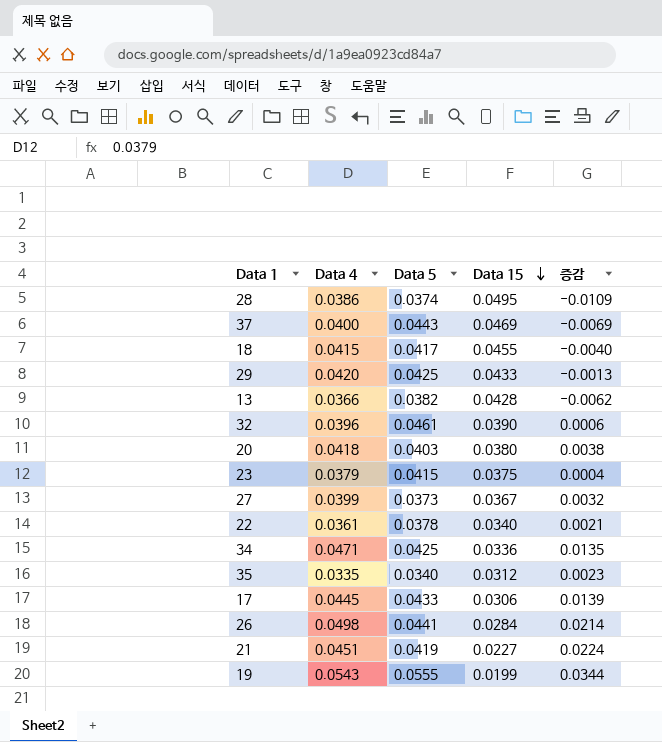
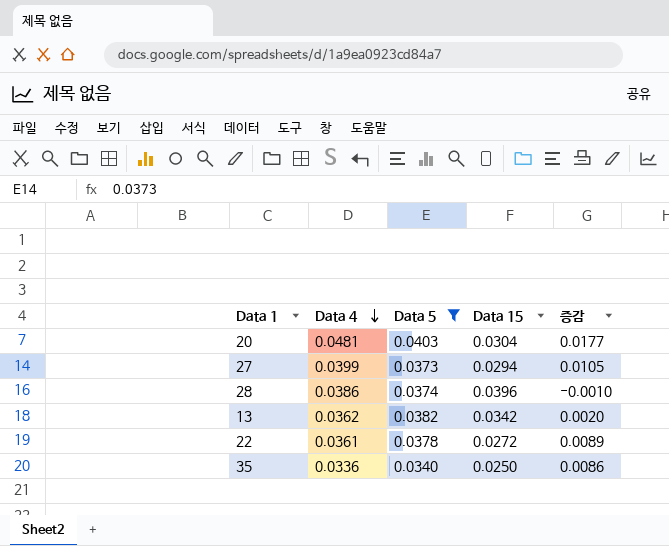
filter: none -> Data 5 <= 0.0403
row order: Data 15 descending -> Data 4 descending
20 | Data 4: 0.0418 -> 0.0481
20 | Data 15: 0.0380 -> 0.0304
20 | 증감: 0.0038 -> 0.0177
27 | Data 15: 0.0367 -> 0.0294
27 | 증감: 0.0032 -> 0.0105
28 | Data 15: 0.0495 -> 0.0396
28 | 증감: -0.0109 -> -0.0010
13 | Data 4: 0.0366 -> 0.0362
13 | Data 15: 0.0428 -> 0.0342
13 | 증감: -0.0062 -> 0.0020
22 | Data 15: 0.0340 -> 0.0272
22 | 증감: 0.0021 -> 0.0089
35 | Data 4: 0.0335 -> 0.0336
35 | Data 15: 0.0312 -> 0.0250
35 | 증감: 0.0023 -> 0.0086

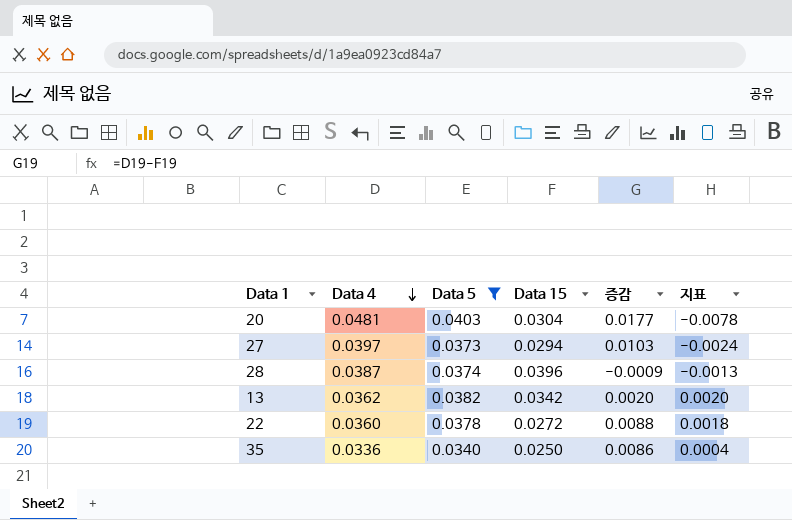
column 지표 | formula: none -> [Data 5] - [Data 4]
27 | Data 4: 0.0399 -> 0.0397
27 | 증감: 0.0105 -> 0.0103
28 | Data 4: 0.0386 -> 0.0387
28 | 증감: -0.0010 -> -0.0009
22 | Data 4: 0.0361 -> 0.0360
22 | 증감: 0.0089 -> 0.0088

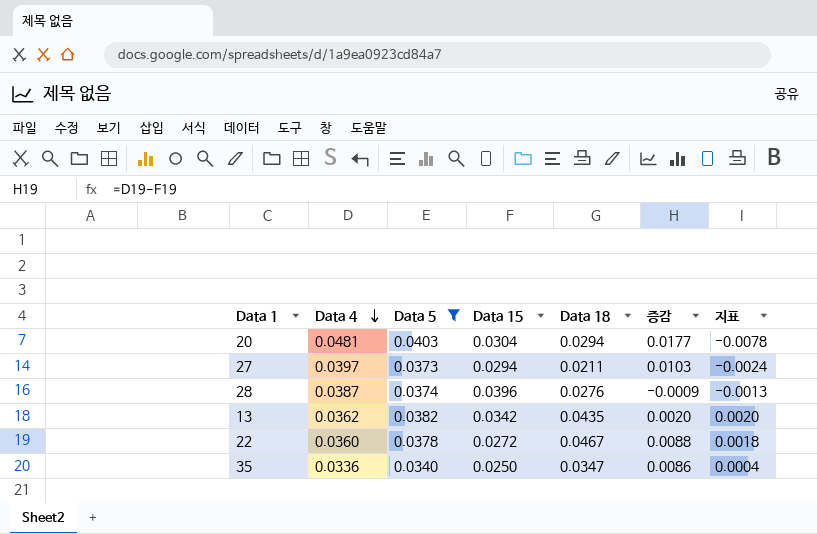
column Data 18 | position: none -> 5

